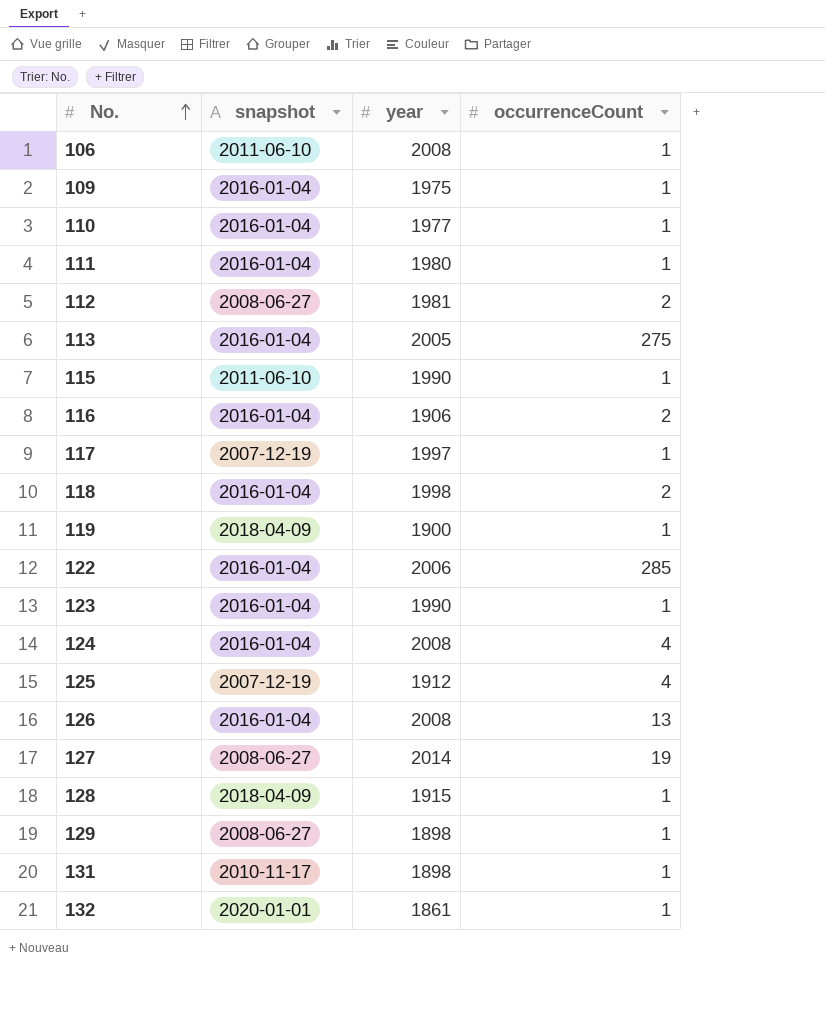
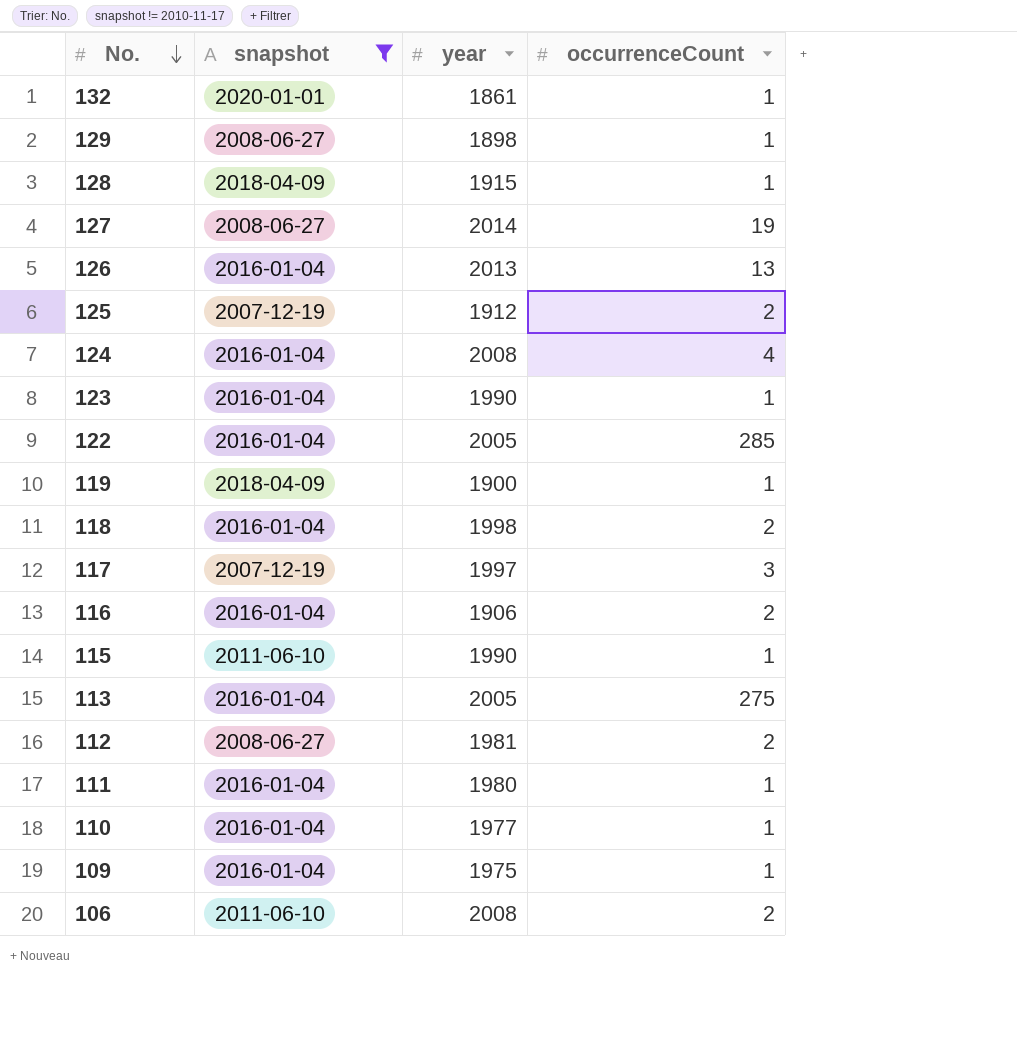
filter: none -> snapshot != 2010-11-17
row order: No. ascending -> No. descending
126 | year: 2008 -> 2013
125 | occurrenceCount: 4 -> 2
122 | year: 2006 -> 2005
117 | occurrenceCount: 1 -> 3
106 | occurrenceCount: 1 -> 2

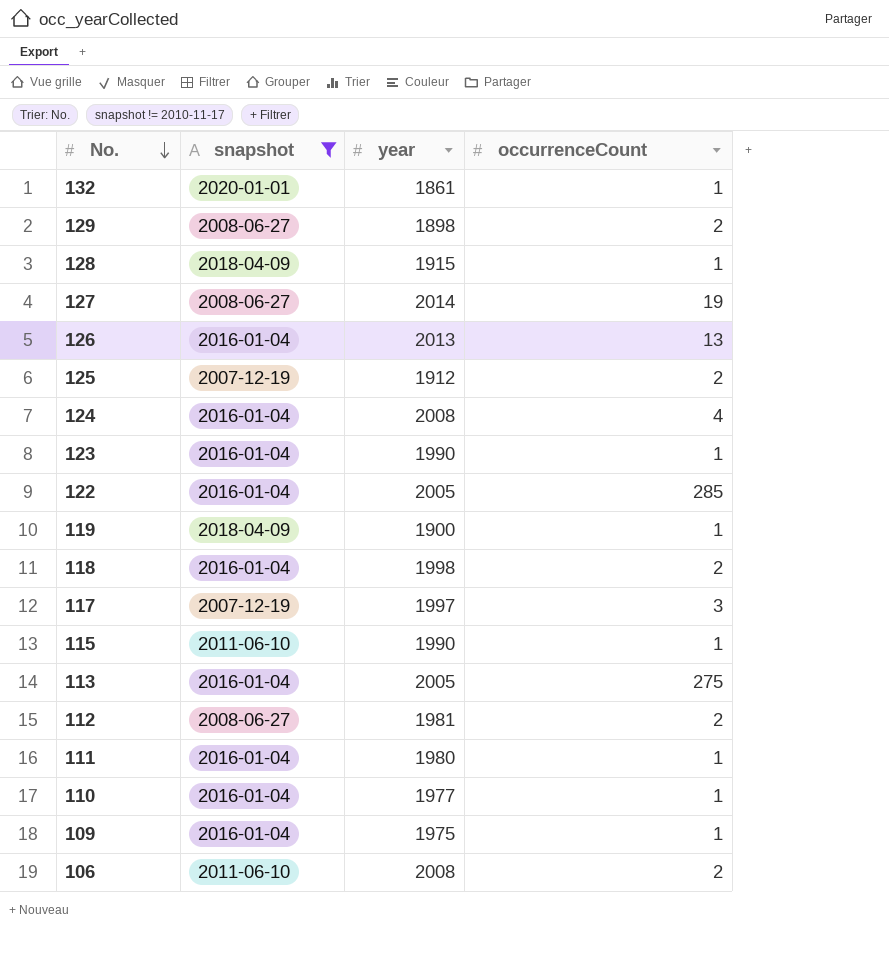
row 116: 2016-01-04 | 1906 | 2 -> none
129 | occurrenceCount: 1 -> 2

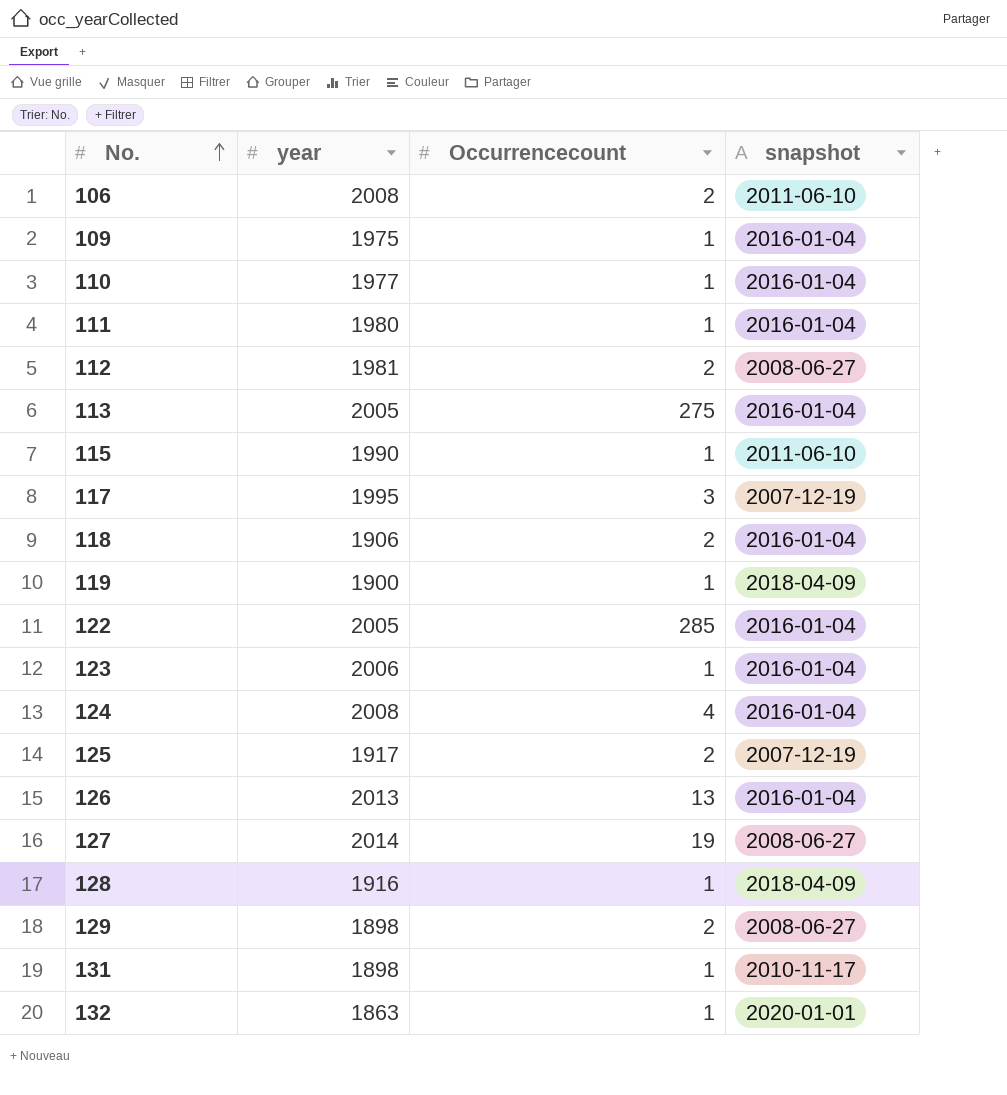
filter: snapshot != 2010-11-17 -> none
row order: No. descending -> No. ascending
column name: occurrenceCount -> Occurrencecount
column snapshot | position: 2 -> 4
117 | year: 1997 -> 1995
118 | year: 1998 -> 1906
123 | year: 1990 -> 2006
125 | year: 1912 -> 1917
128 | year: 1915 -> 1916
132 | year: 1861 -> 1863

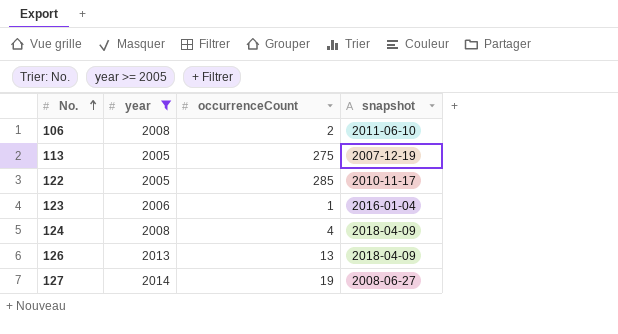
filter: none -> year >= 2005
column name: Occurrencecount -> occurrenceCount
113 | snapshot: 2016-01-04 -> 2007-12-19
122 | snapshot: 2016-01-04 -> 2010-11-17
124 | snapshot: 2016-01-04 -> 2018-04-09
126 | snapshot: 2016-01-04 -> 2018-04-09

